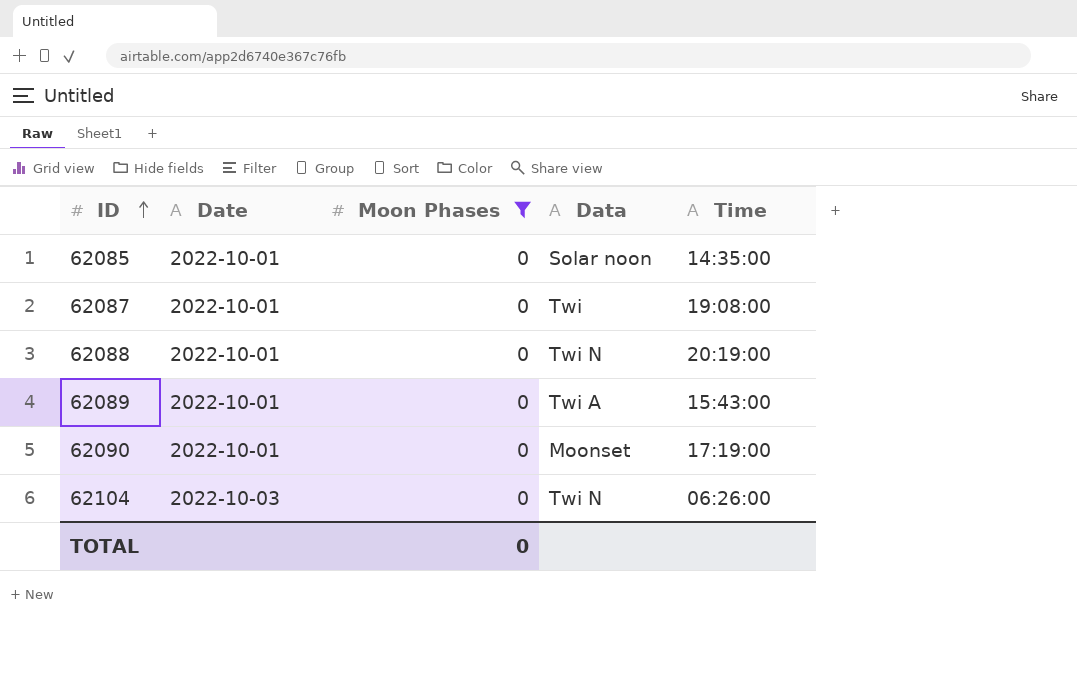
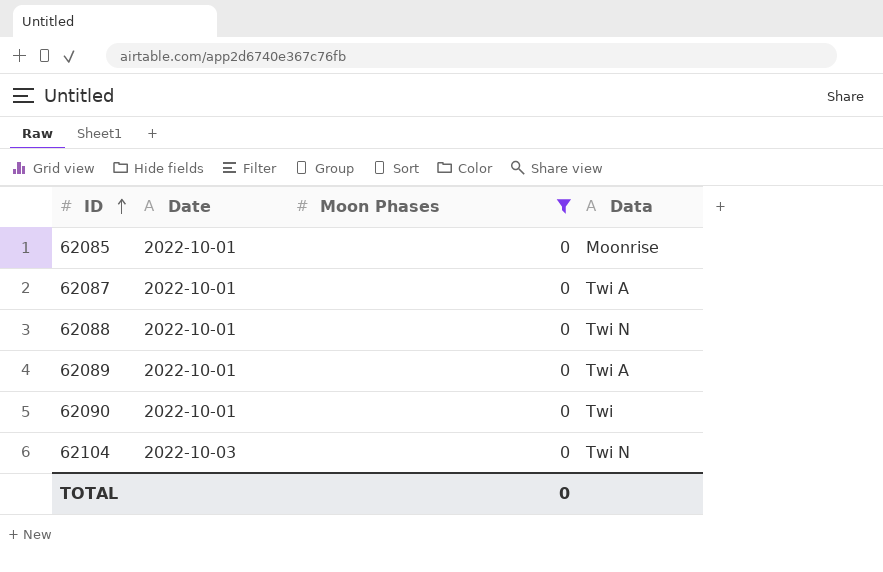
column Time | position: 5 -> none
62085 | Data: Solar noon -> Moonrise
62087 | Data: Twi -> Twi A
62090 | Data: Moonset -> Twi

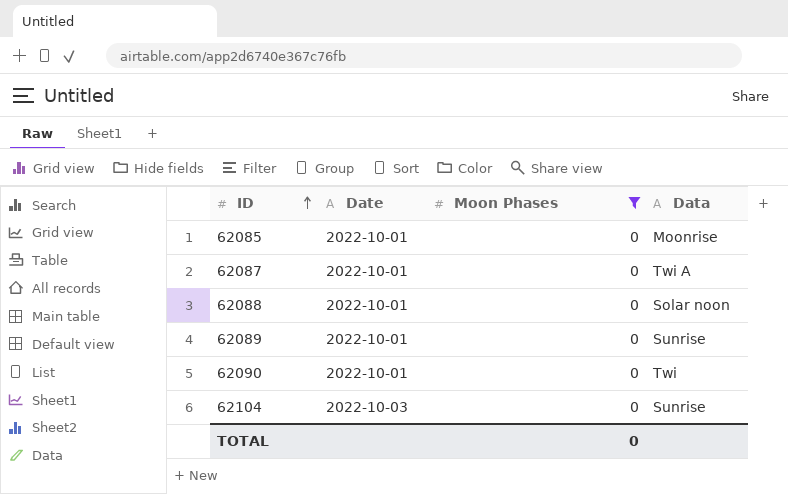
62088 | Data: Twi N -> Solar noon
62089 | Data: Twi A -> Sunrise
62104 | Data: Twi N -> Sunrise

